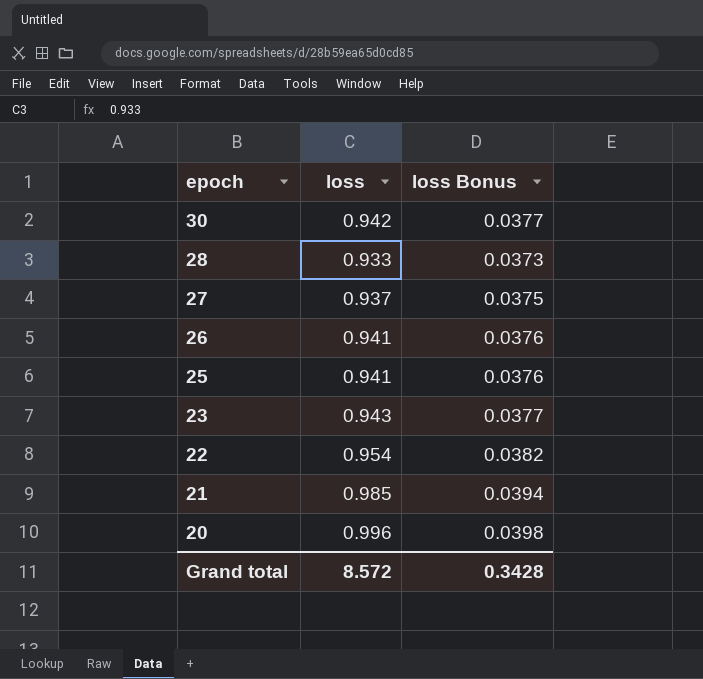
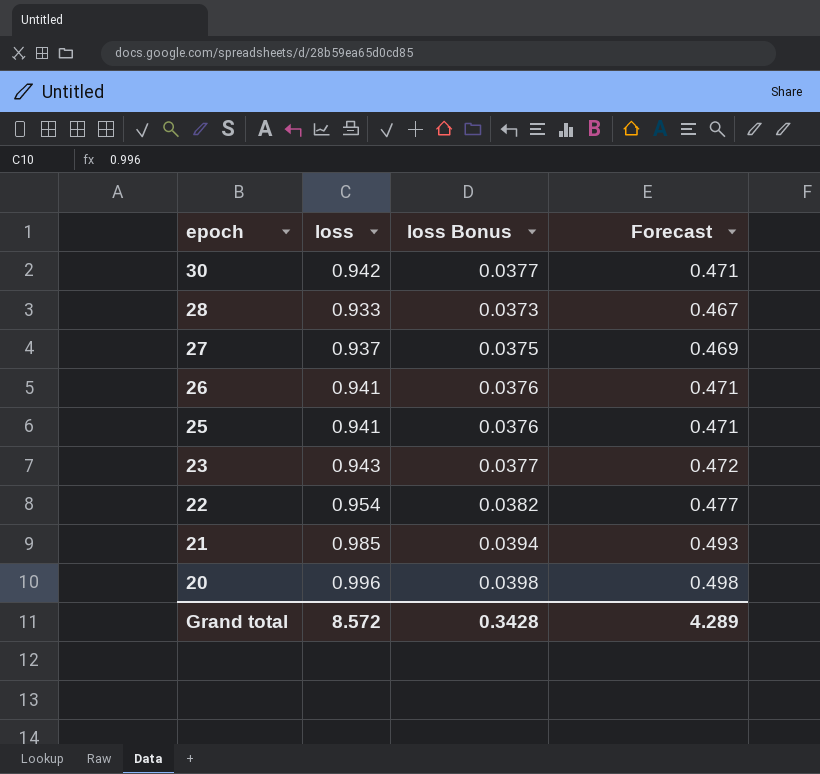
column Forecast | formula: none -> [loss] * 0.5

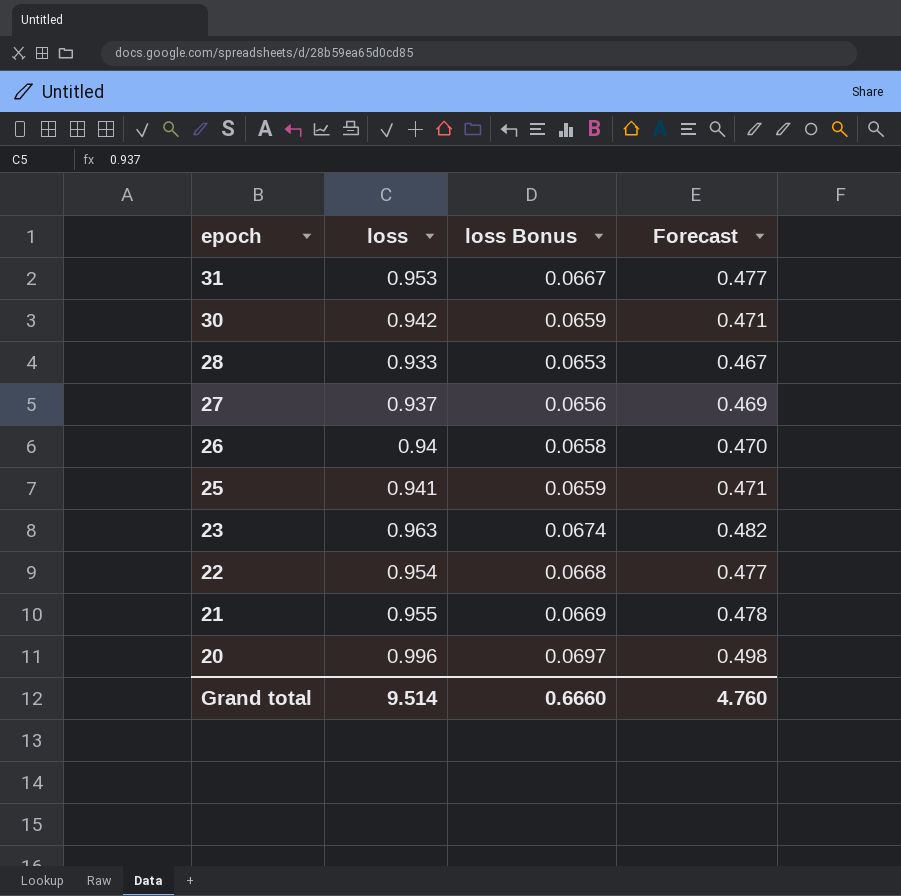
column loss Bonus | formula: [loss] * 0.04 -> [loss] * 0.07
row 31: none -> 0.953 | 0.0667 | 0.477
26 | loss: 0.941 -> 0.94
26 | Forecast: 0.471 -> 0.470
23 | loss: 0.943 -> 0.963
23 | Forecast: 0.472 -> 0.482
21 | loss: 0.985 -> 0.955
21 | Forecast: 0.493 -> 0.478
Grand total | loss: 8.572 -> 9.514
Grand total | loss Bonus: 0.3428 -> 0.6660
Grand total | Forecast: 4.289 -> 4.760

